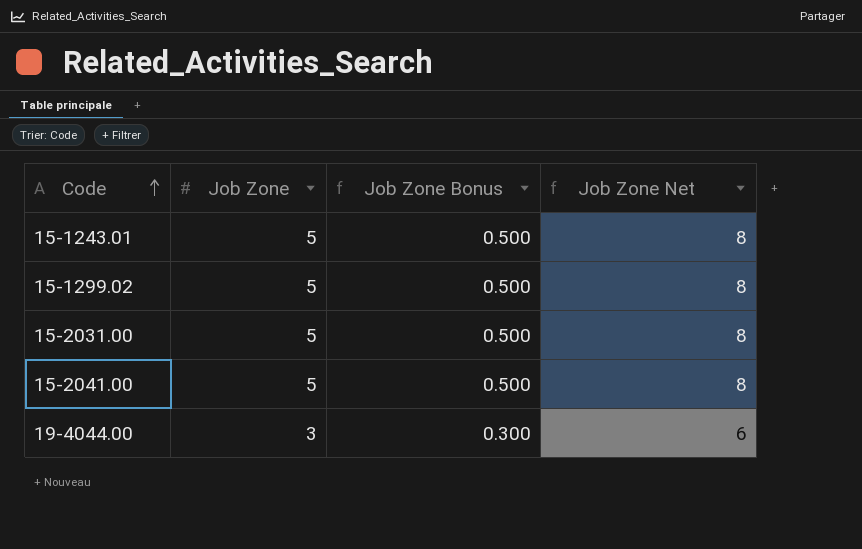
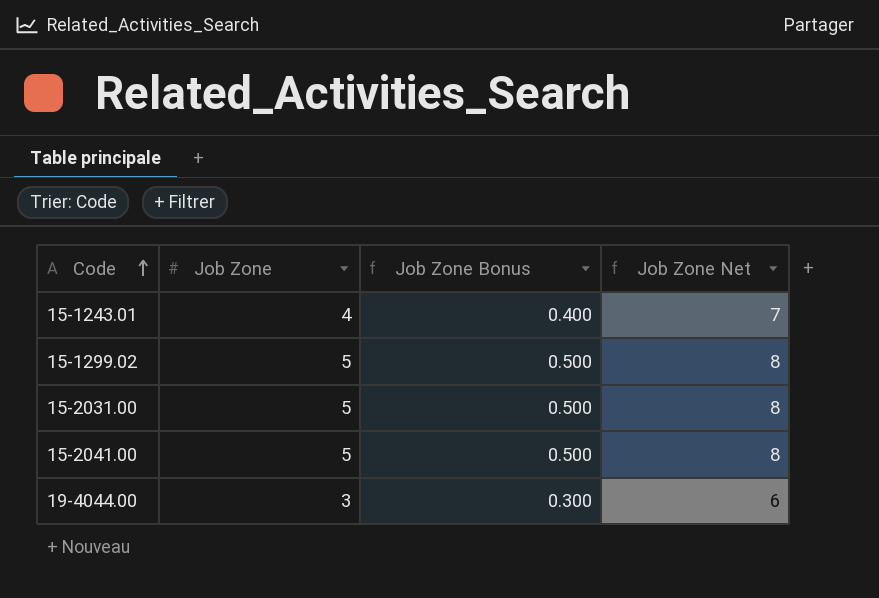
15-1243.01 | Job Zone: 5 -> 4
15-1243.01 | Job Zone Bonus: 0.500 -> 0.400
15-1243.01 | Job Zone Net: 8 -> 7

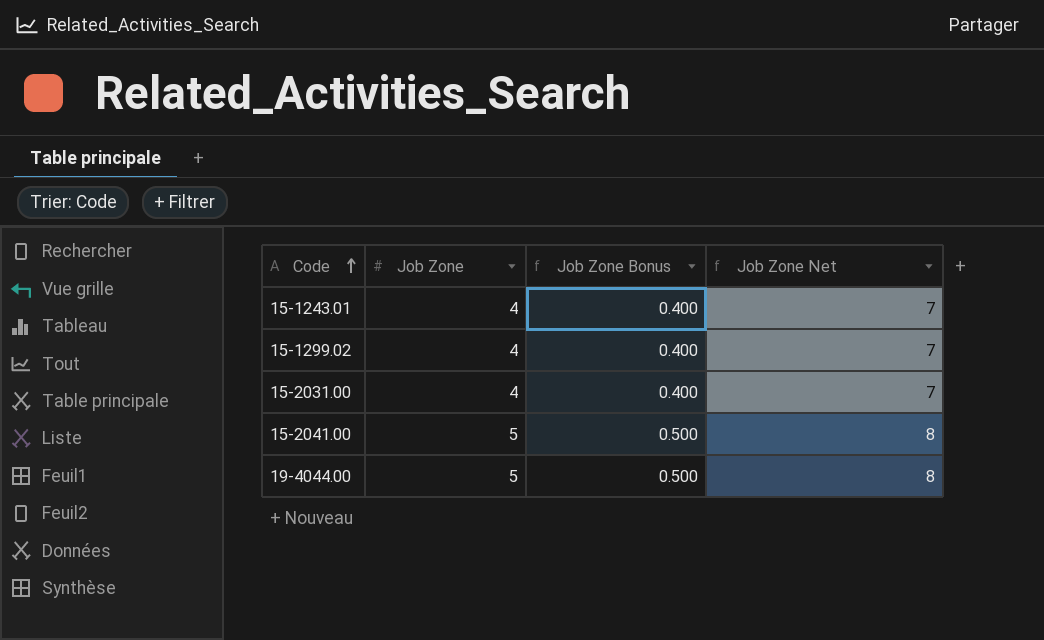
15-1299.02 | Job Zone: 5 -> 4
15-1299.02 | Job Zone Bonus: 0.500 -> 0.400
15-1299.02 | Job Zone Net: 8 -> 7
15-2031.00 | Job Zone: 5 -> 4
15-2031.00 | Job Zone Bonus: 0.500 -> 0.400
15-2031.00 | Job Zone Net: 8 -> 7
19-4044.00 | Job Zone: 3 -> 5
19-4044.00 | Job Zone Bonus: 0.300 -> 0.500
19-4044.00 | Job Zone Net: 6 -> 8

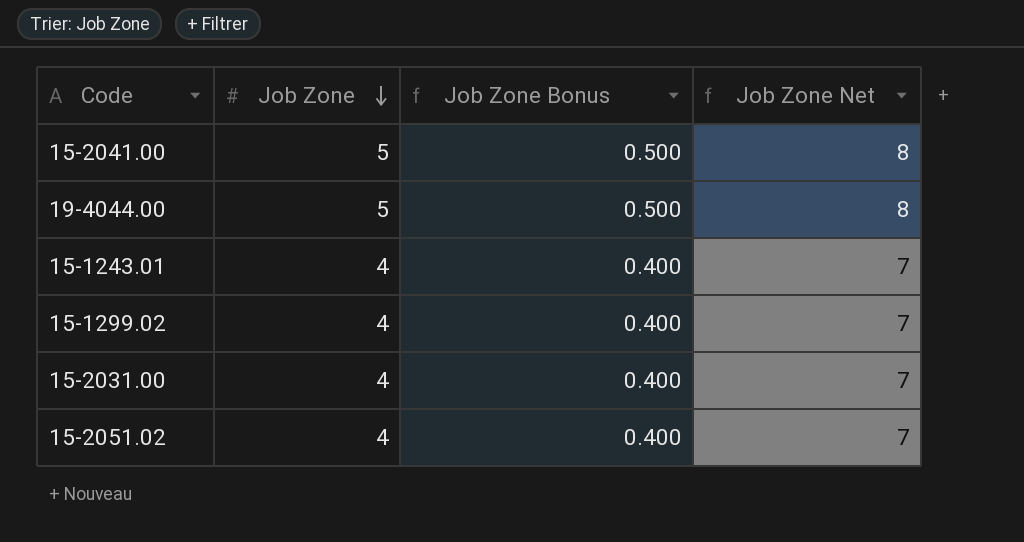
row order: Code ascending -> Job Zone descending
row 15-2051.02: none -> 4 | 0.400 | 7

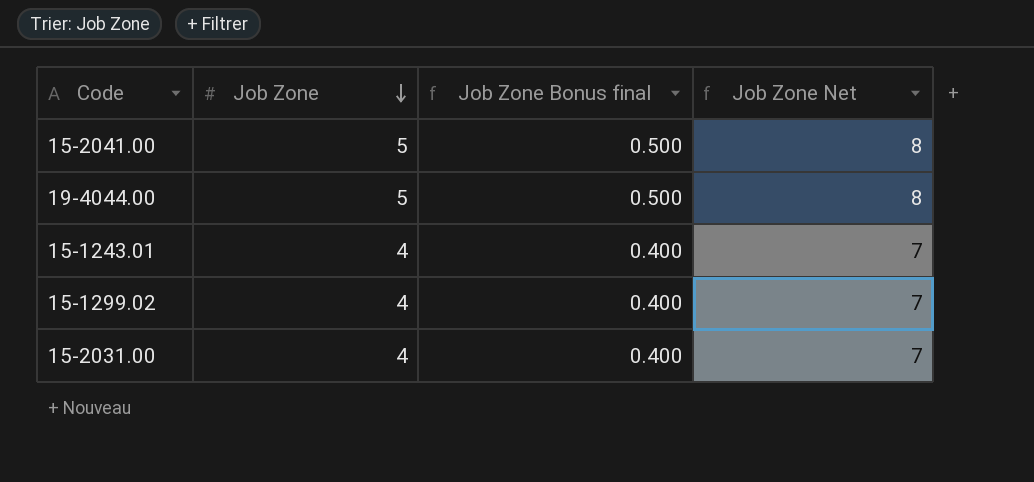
column name: Job Zone Bonus -> Job Zone Bonus final
row 15-2051.02: 4 | 0.400 | 7 -> none

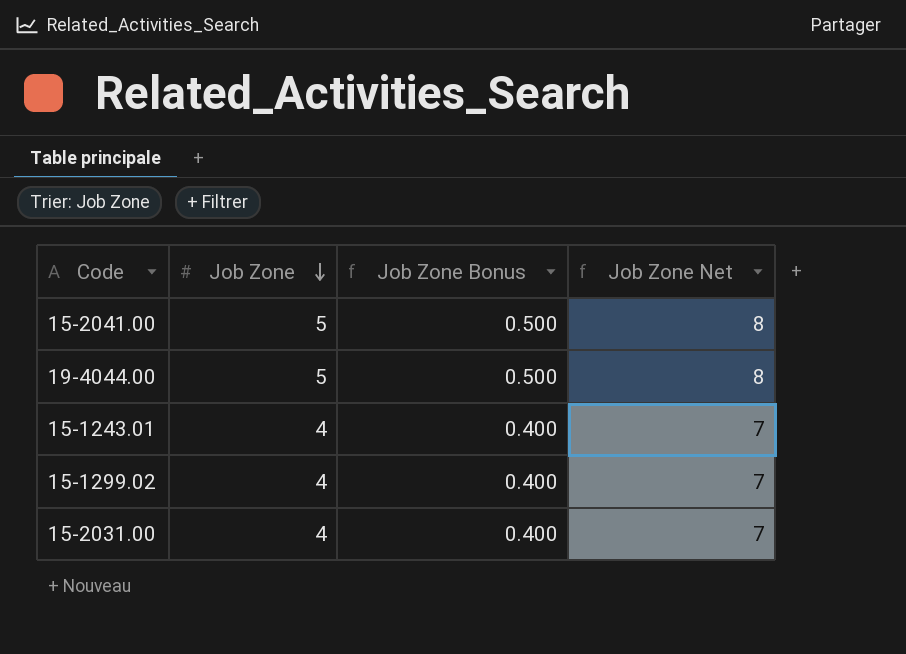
column name: Job Zone Bonus final -> Job Zone Bonus

